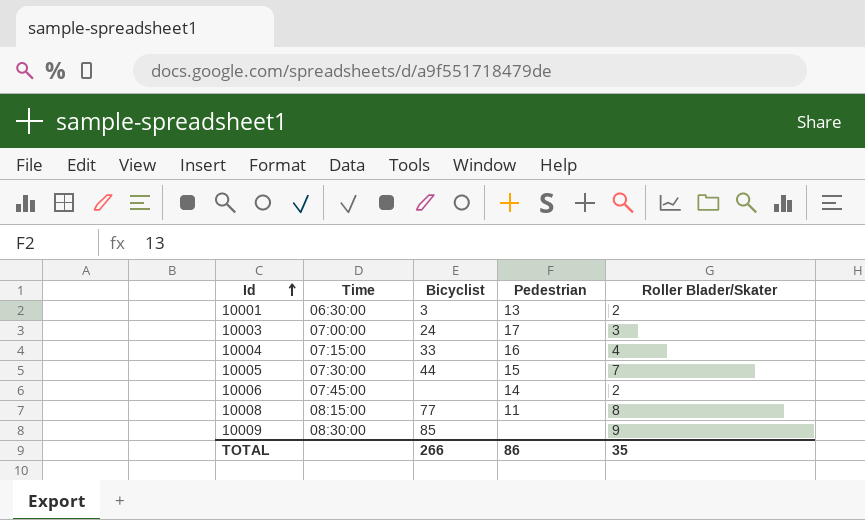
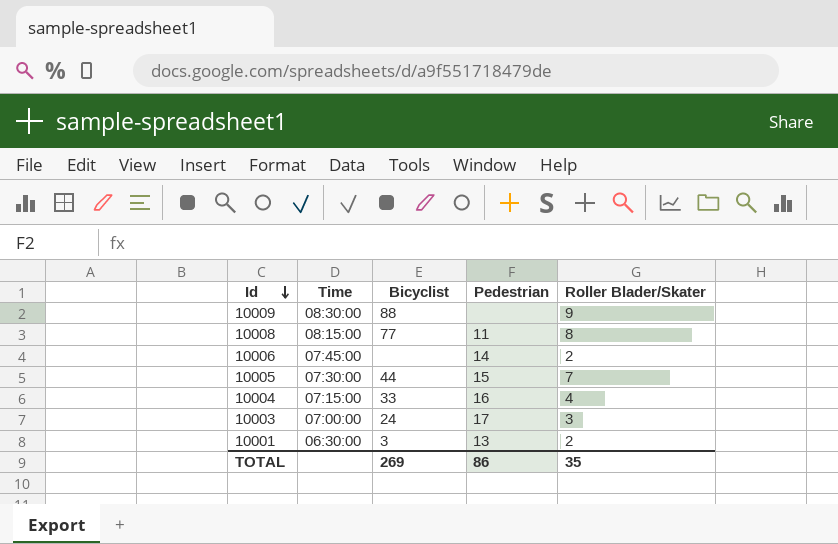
row order: Id ascending -> Id descending
10009 | Bicyclist: 85 -> 88
TOTAL | Bicyclist: 266 -> 269

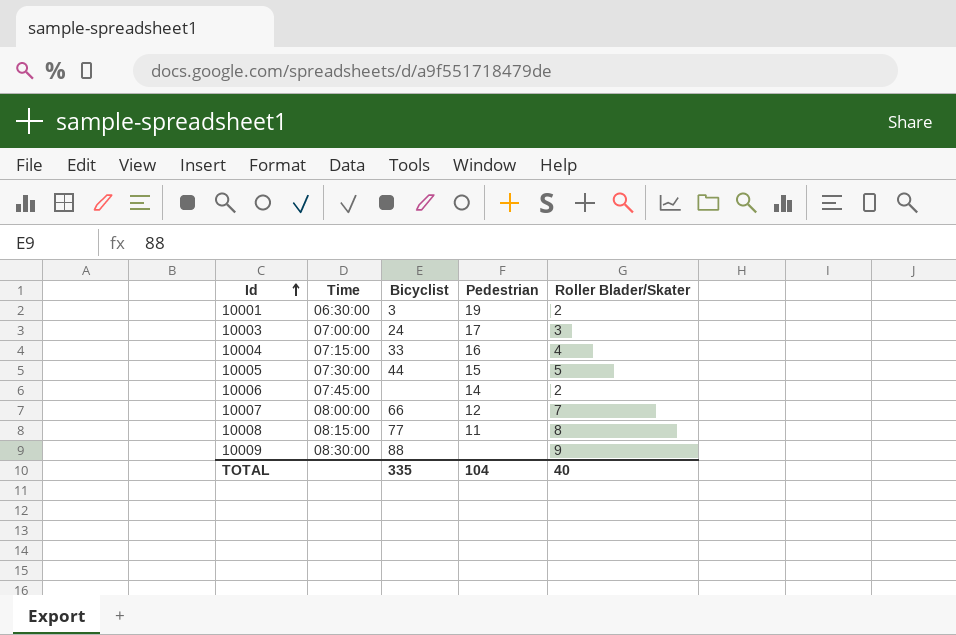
row order: Id descending -> Id ascending
10001 | Pedestrian: 13 -> 19
10005 | Roller Blader/Skater: 7 -> 5
row 10007: none -> 08:00:00 | 66 | 12 | 7
TOTAL | Bicyclist: 269 -> 335
TOTAL | Pedestrian: 86 -> 104
TOTAL | Roller Blader/Skater: 35 -> 40

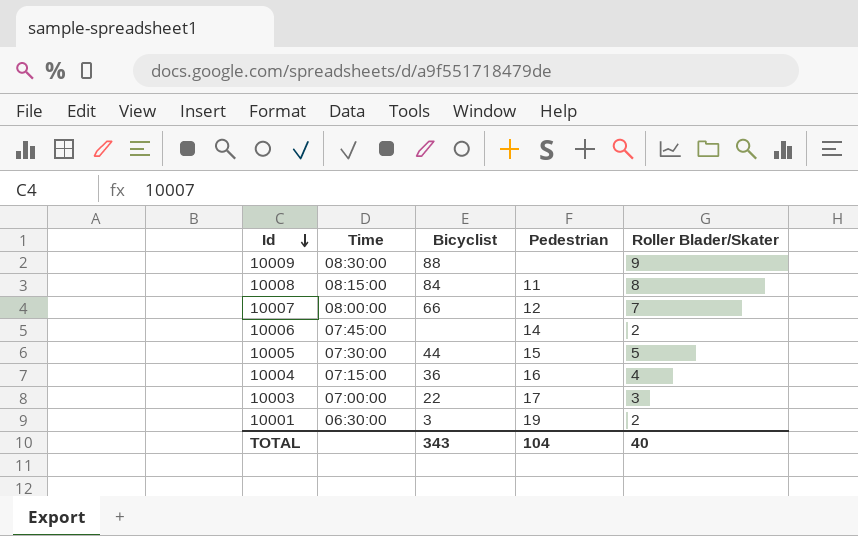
row order: Id ascending -> Id descending
10008 | Bicyclist: 77 -> 84
10004 | Bicyclist: 33 -> 36
10003 | Bicyclist: 24 -> 22
TOTAL | Bicyclist: 335 -> 343

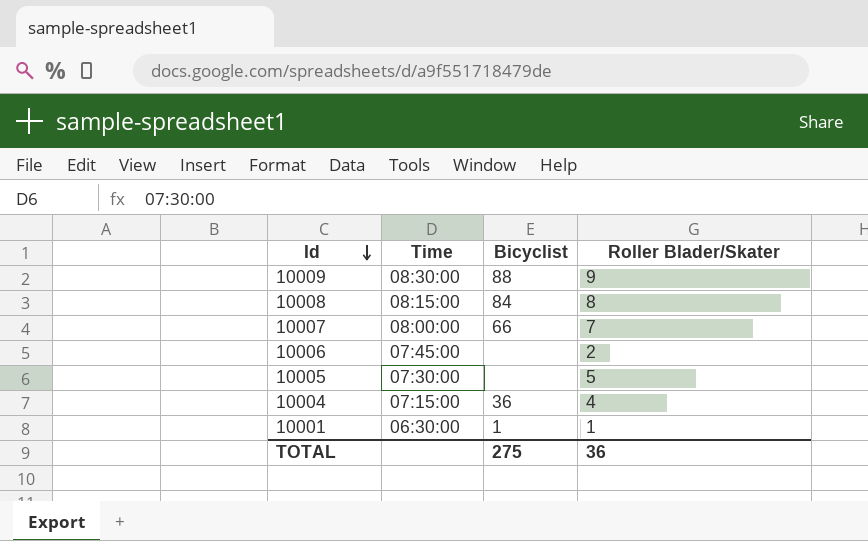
column Pedestrian | position: 4 -> none
row 10003: 07:00:00 | 22 | 17 | 3 -> none
10005 | Bicyclist: 44 -> none
10001 | Bicyclist: 3 -> 1
10001 | Roller Blader/Skater: 2 -> 1
TOTAL | Bicyclist: 343 -> 275
TOTAL | Roller Blader/Skater: 40 -> 36

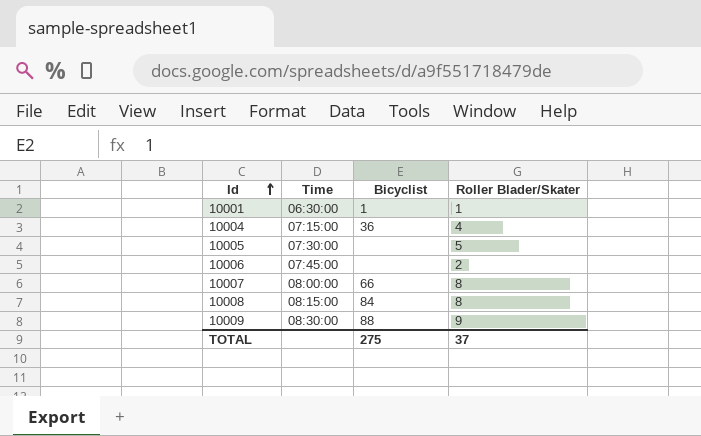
row order: Id descending -> Id ascending
10007 | Roller Blader/Skater: 7 -> 8
TOTAL | Roller Blader/Skater: 36 -> 37

